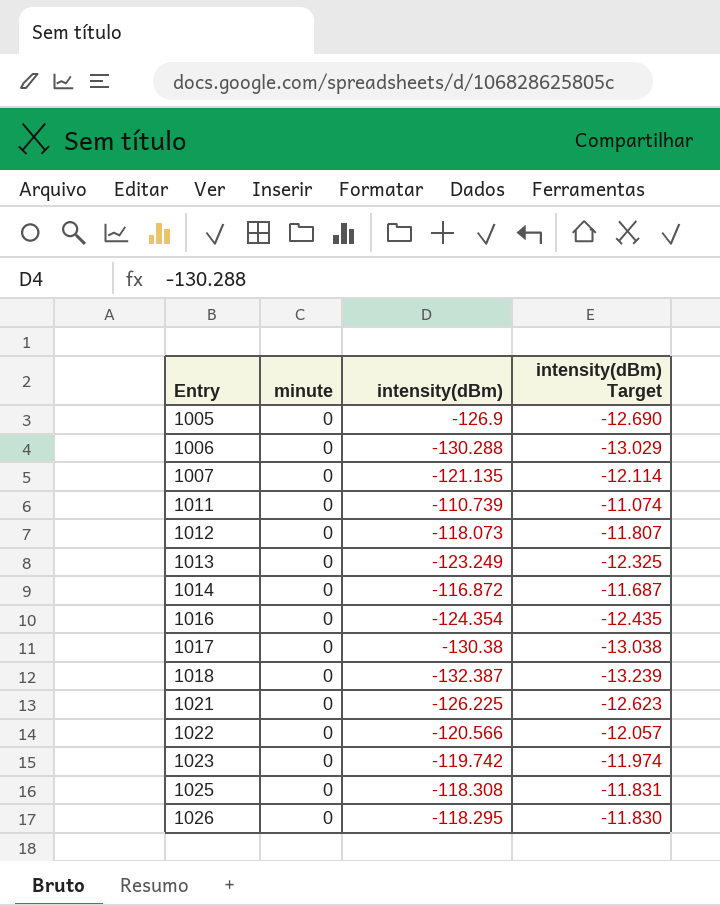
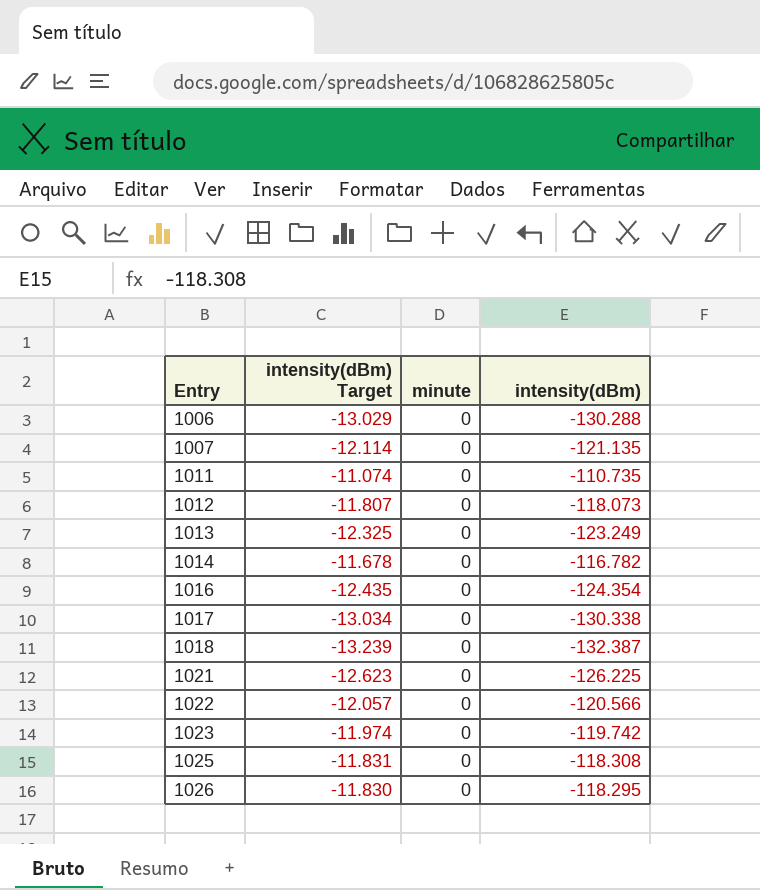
column intensity(dBm) Target | position: 4 -> 2
row 1005: 0 | -126.9 | -12.690 -> none
1011 | intensity(dBm): -110.739 -> -110.735
1014 | intensity(dBm) Target: -11.687 -> -11.678
1014 | intensity(dBm): -116.872 -> -116.782
1017 | intensity(dBm) Target: -13.038 -> -13.034
1017 | intensity(dBm): -130.38 -> -130.338

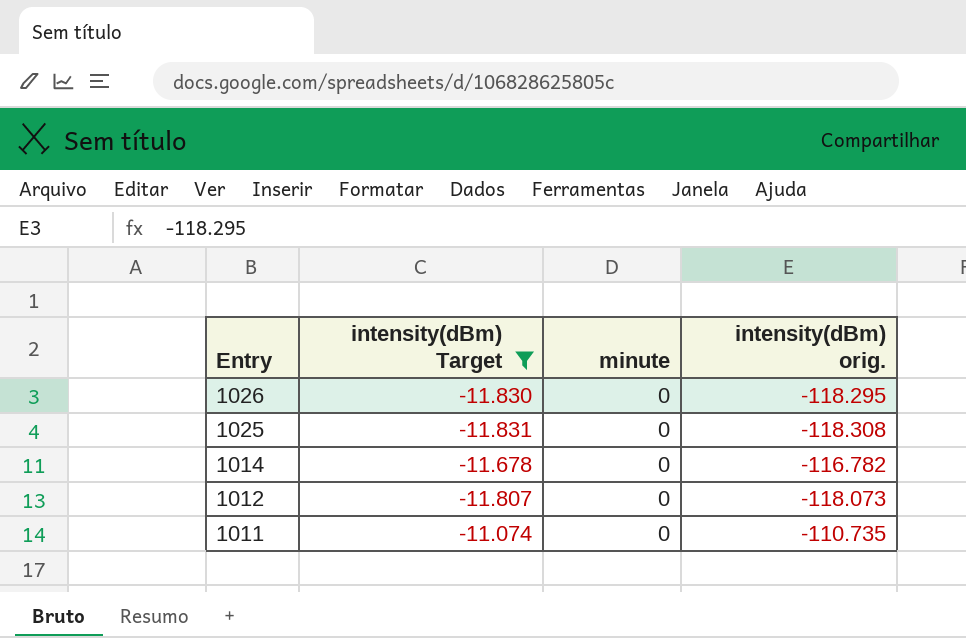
filter: none -> intensity(dBm) Target >= -11.831
row order: Entry ascending -> Entry descending
column name: intensity(dBm) -> intensity(dBm) orig.

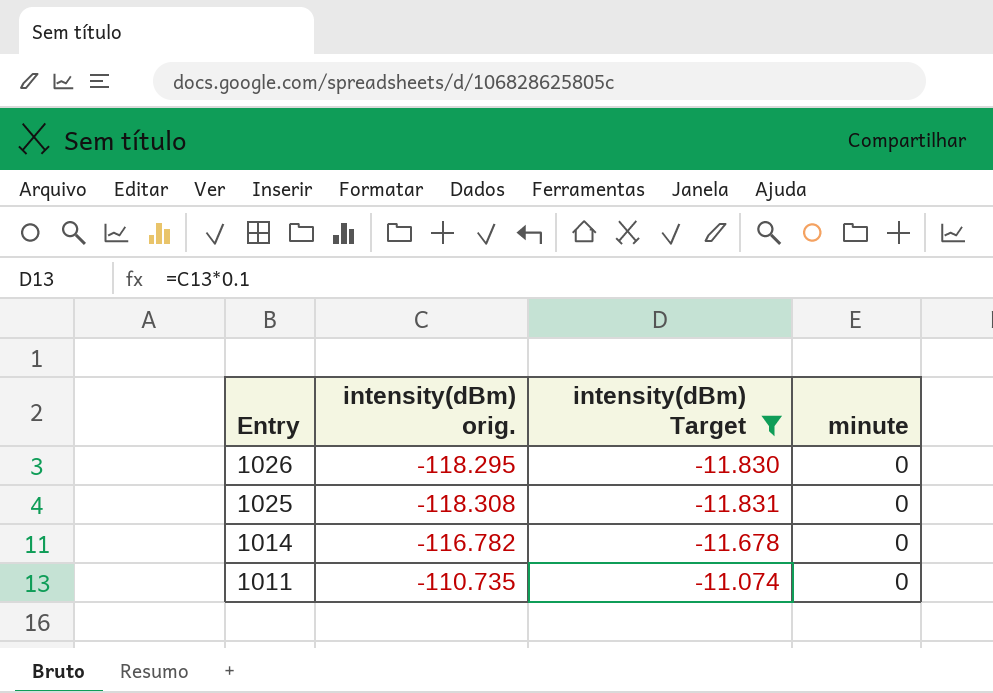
column intensity(dBm) orig. | position: 4 -> 2
row 1012: -11.807 | 0 | -118.073 -> none

